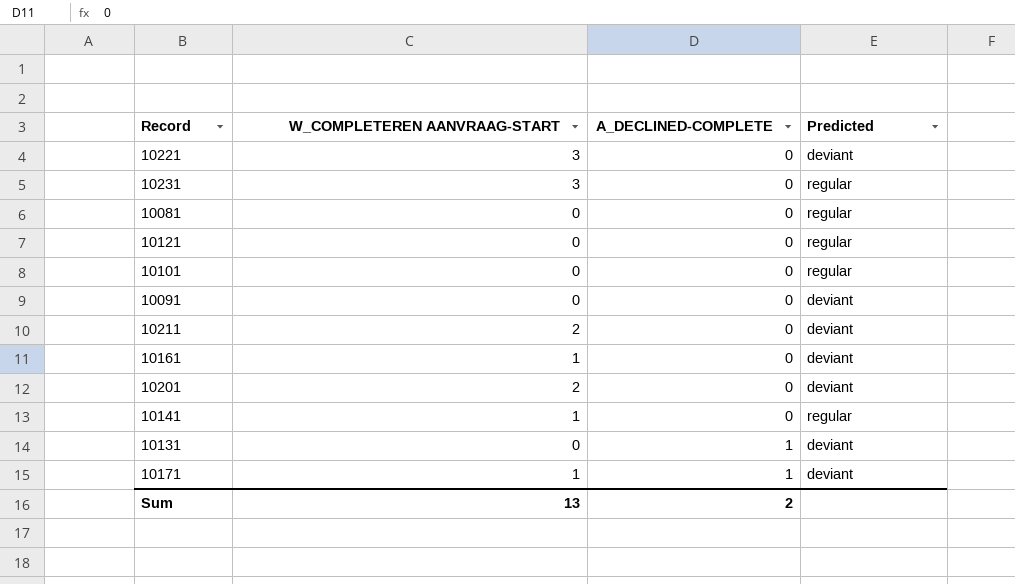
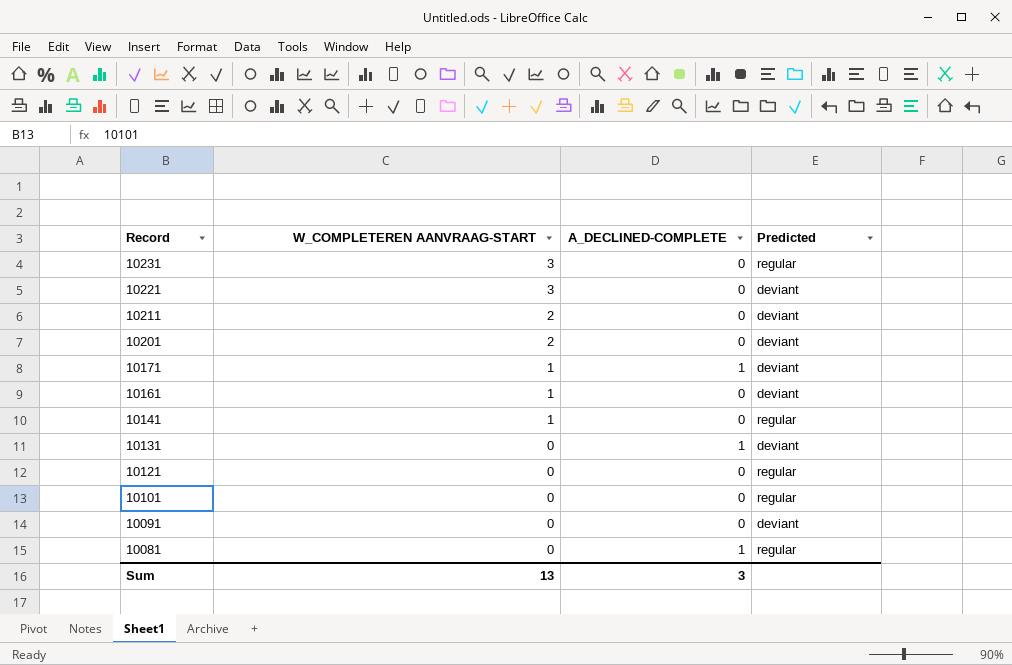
row order: A_DECLINED-COMPLETE ascending -> Record descending
10081 | A_DECLINED-COMPLETE: 0 -> 1
Sum | A_DECLINED-COMPLETE: 2 -> 3

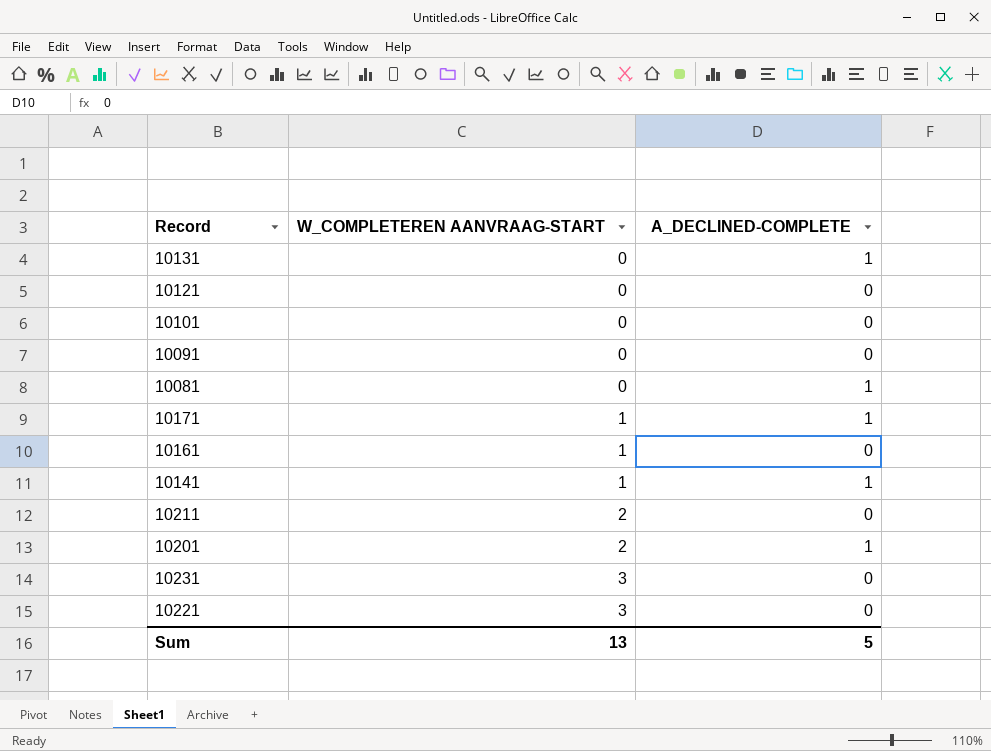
row order: Record descending -> W_COMPLETEREN AANVRAAG-START ascending
column Predicted | position: 4 -> none
10141 | A_DECLINED-COMPLETE: 0 -> 1
10201 | A_DECLINED-COMPLETE: 0 -> 1
Sum | A_DECLINED-COMPLETE: 3 -> 5

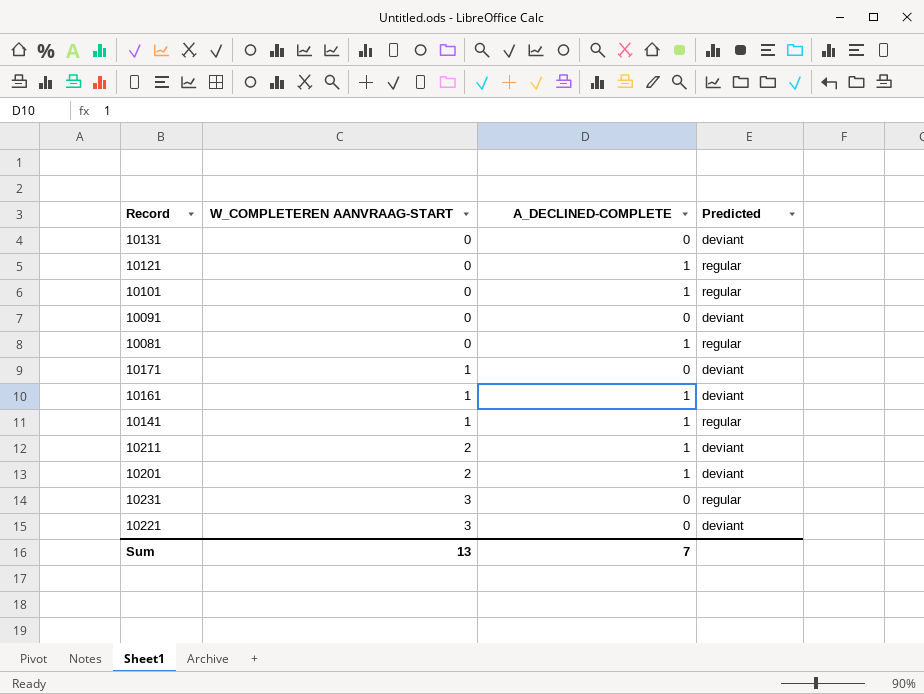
column Predicted | position: none -> 4
10131 | A_DECLINED-COMPLETE: 1 -> 0
10121 | A_DECLINED-COMPLETE: 0 -> 1
10101 | A_DECLINED-COMPLETE: 0 -> 1
10171 | A_DECLINED-COMPLETE: 1 -> 0
10161 | A_DECLINED-COMPLETE: 0 -> 1
10211 | A_DECLINED-COMPLETE: 0 -> 1
Sum | A_DECLINED-COMPLETE: 5 -> 7

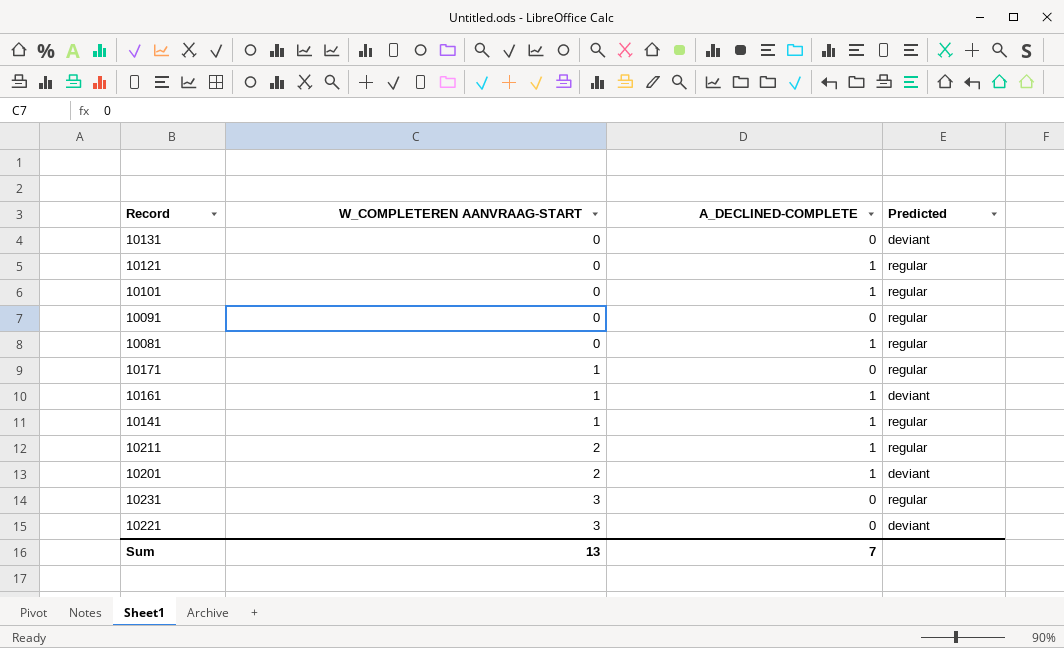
10091 | Predicted: deviant -> regular
10171 | Predicted: deviant -> regular
10211 | Predicted: deviant -> regular

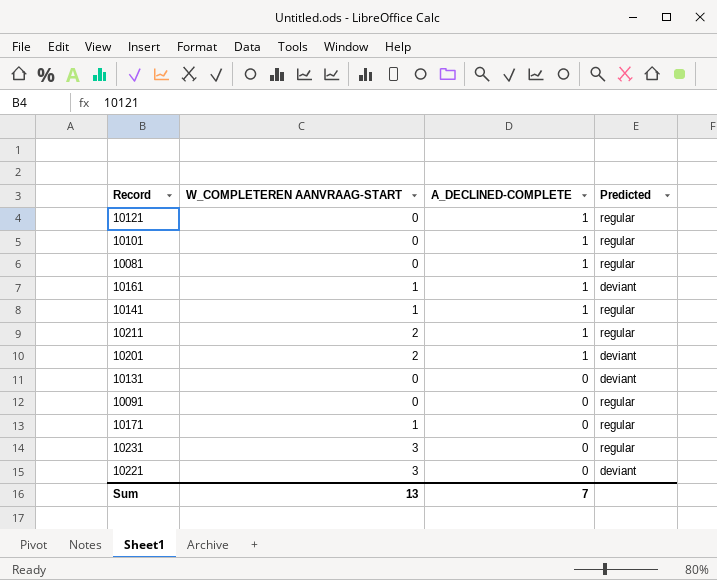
row order: W_COMPLETEREN AANVRAAG-START ascending -> A_DECLINED-COMPLETE descending

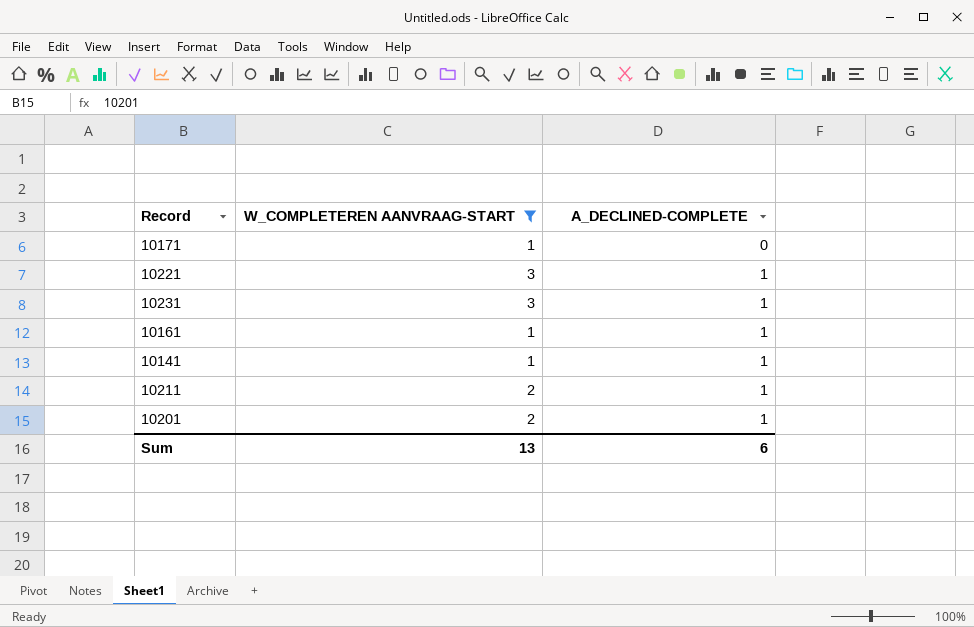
filter: none -> W_COMPLETEREN AANVRAAG-START != 0
row order: A_DECLINED-COMPLETE descending -> A_DECLINED-COMPLETE ascending
column Predicted | position: 4 -> none
10221 | A_DECLINED-COMPLETE: 0 -> 1
10231 | A_DECLINED-COMPLETE: 0 -> 1
Sum | A_DECLINED-COMPLETE: 7 -> 6

